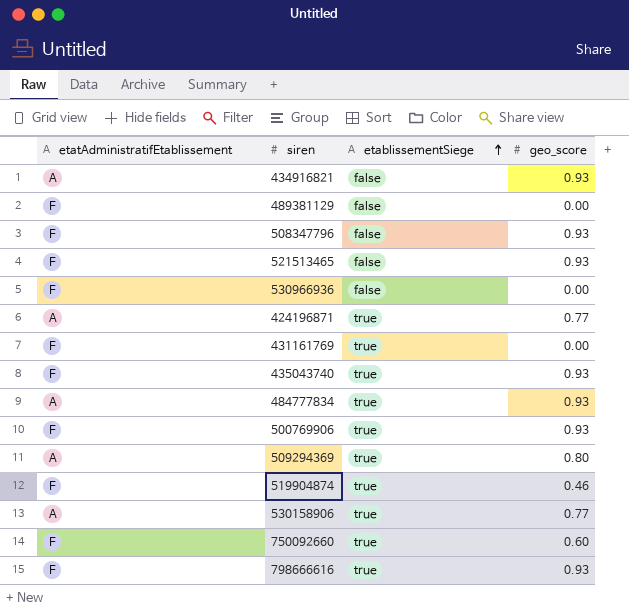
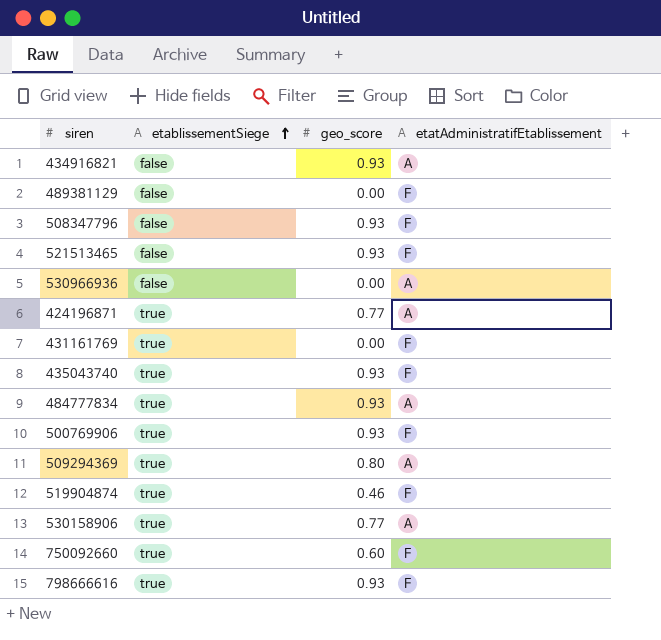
column etatAdministratifEtablissement | position: 1 -> 4
530966936 | etatAdministratifEtablissement: F -> A

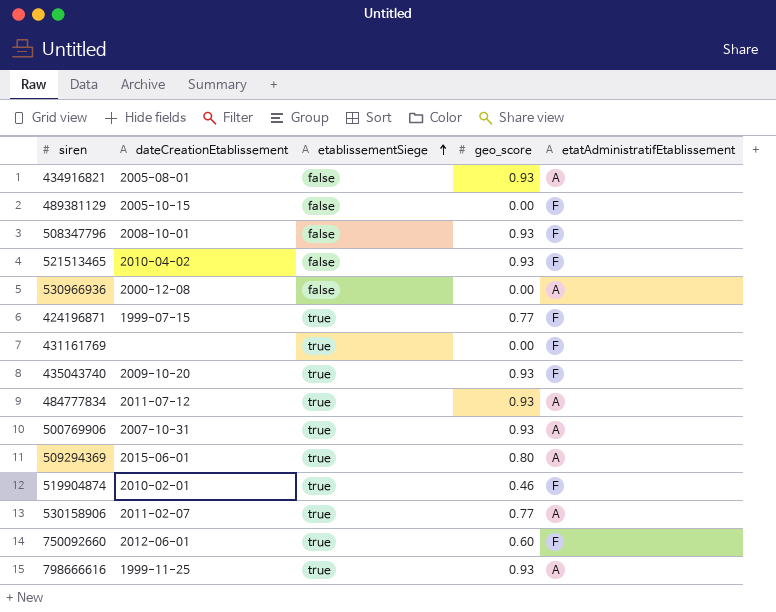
column dateCreationEtablissement | position: none -> 2
424196871 | etatAdministratifEtablissement: A -> F
500769906 | etatAdministratifEtablissement: F -> A
798666616 | etatAdministratifEtablissement: F -> A

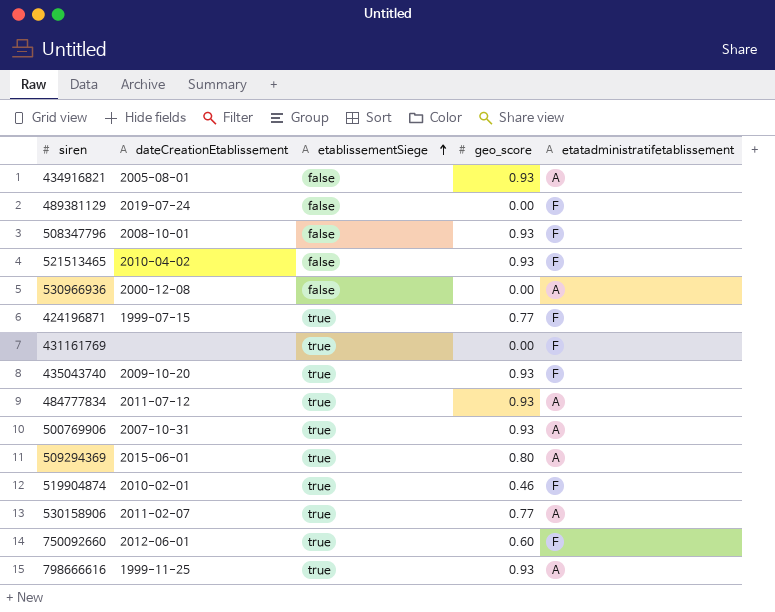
column name: etatAdministratifEtablissement -> etatadministratifetablissement
489381129 | dateCreationEtablissement: 2005-10-15 -> 2019-07-24

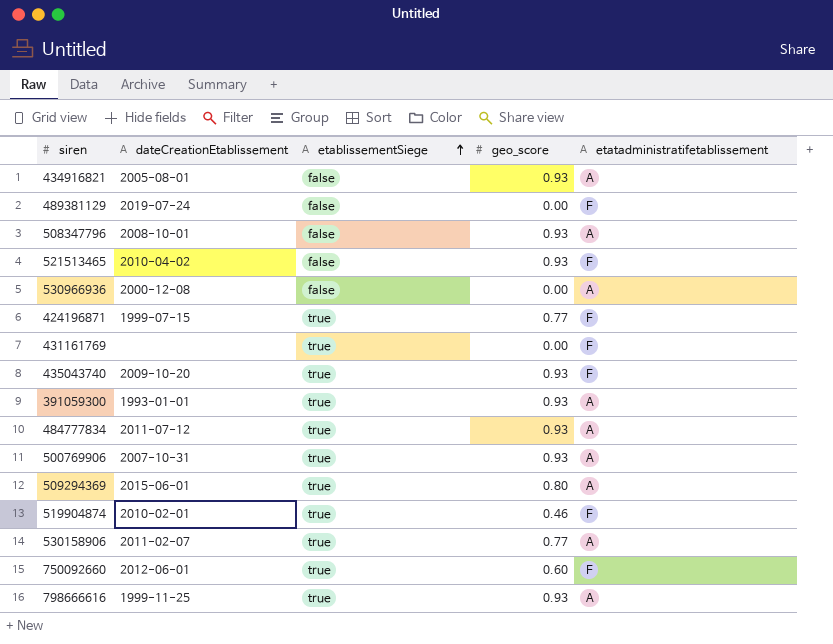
508347796 | etatadministratifetablissement: F -> A
row 391059300: none -> 1993-01-01 | true | 0.93 | A

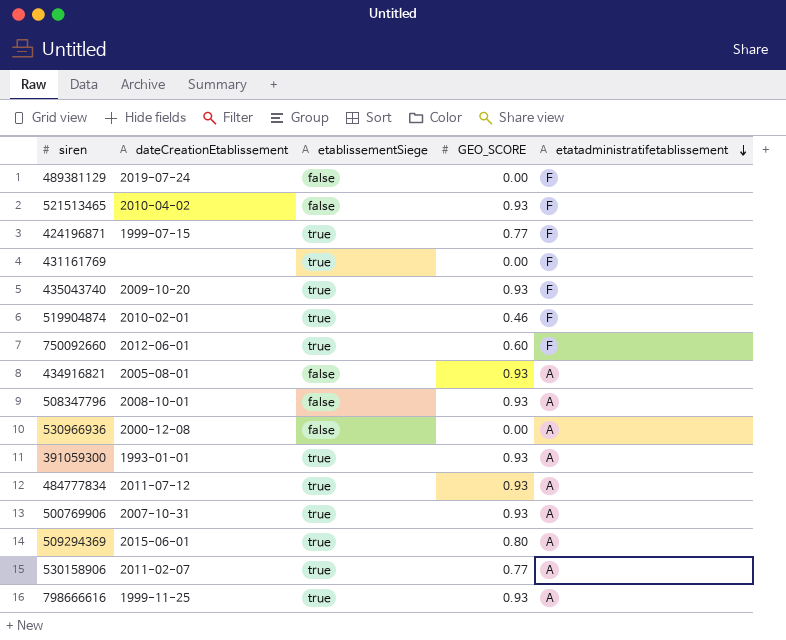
row order: etablissementSiege ascending -> etatadministratifetablissement descending
column name: geo_score -> GEO_SCORE

